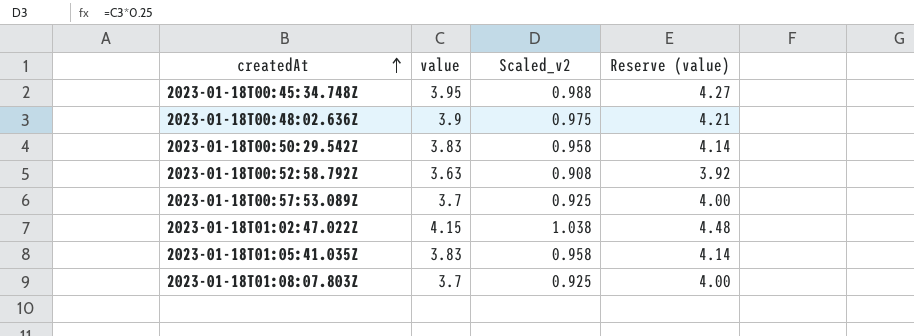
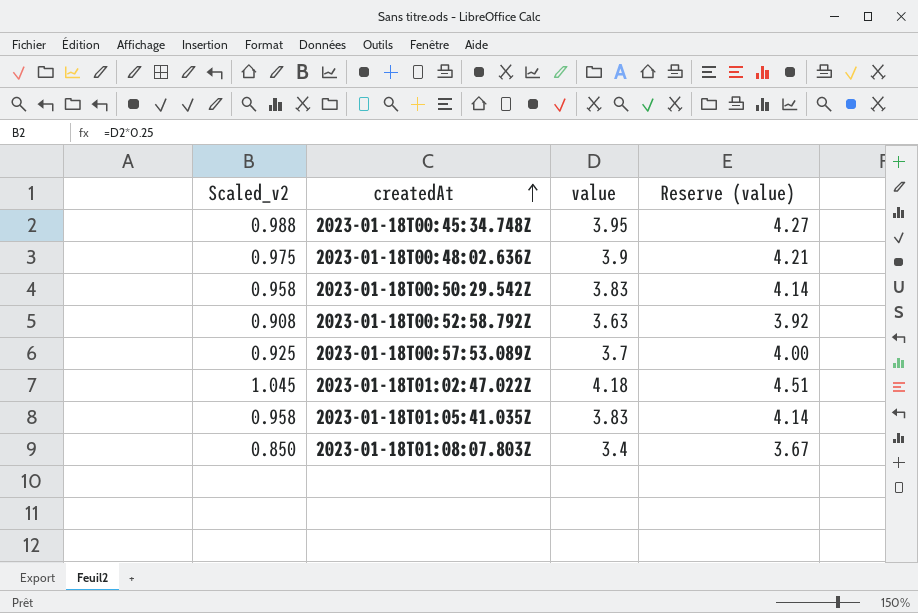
column Scaled_v2 | position: 3 -> 1
2023-01-18T01:02:47.022Z | Scaled_v2: 1.038 -> 1.045
2023-01-18T01:02:47.022Z | value: 4.15 -> 4.18
2023-01-18T01:02:47.022Z | Reserve (value): 4.48 -> 4.51
2023-01-18T01:08:07.803Z | Scaled_v2: 0.925 -> 0.850
2023-01-18T01:08:07.803Z | value: 3.7 -> 3.4
2023-01-18T01:08:07.803Z | Reserve (value): 4.00 -> 3.67

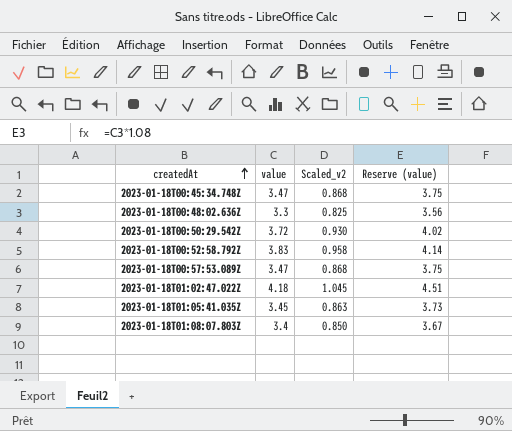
column Scaled_v2 | position: 1 -> 3
2023-01-18T00:45:34.748Z | value: 3.95 -> 3.47
2023-01-18T00:45:34.748Z | Scaled_v2: 0.988 -> 0.868
2023-01-18T00:45:34.748Z | Reserve (value): 4.27 -> 3.75
2023-01-18T00:48:02.636Z | value: 3.9 -> 3.3
2023-01-18T00:48:02.636Z | Scaled_v2: 0.975 -> 0.825
2023-01-18T00:48:02.636Z | Reserve (value): 4.21 -> 3.56
2023-01-18T00:50:29.542Z | value: 3.83 -> 3.72
2023-01-18T00:50:29.542Z | Scaled_v2: 0.958 -> 0.930
2023-01-18T00:50:29.542Z | Reserve (value): 4.14 -> 4.02
2023-01-18T00:52:58.792Z | value: 3.63 -> 3.83
2023-01-18T00:52:58.792Z | Scaled_v2: 0.908 -> 0.958
2023-01-18T00:52:58.792Z | Reserve (value): 3.92 -> 4.14
2023-01-18T00:57:53.089Z | value: 3.7 -> 3.47
2023-01-18T00:57:53.089Z | Scaled_v2: 0.925 -> 0.868
2023-01-18T00:57:53.089Z | Reserve (value): 4.00 -> 3.75
2023-01-18T01:05:41.035Z | value: 3.83 -> 3.45
2023-01-18T01:05:41.035Z | Scaled_v2: 0.958 -> 0.863
2023-01-18T01:05:41.035Z | Reserve (value): 4.14 -> 3.73

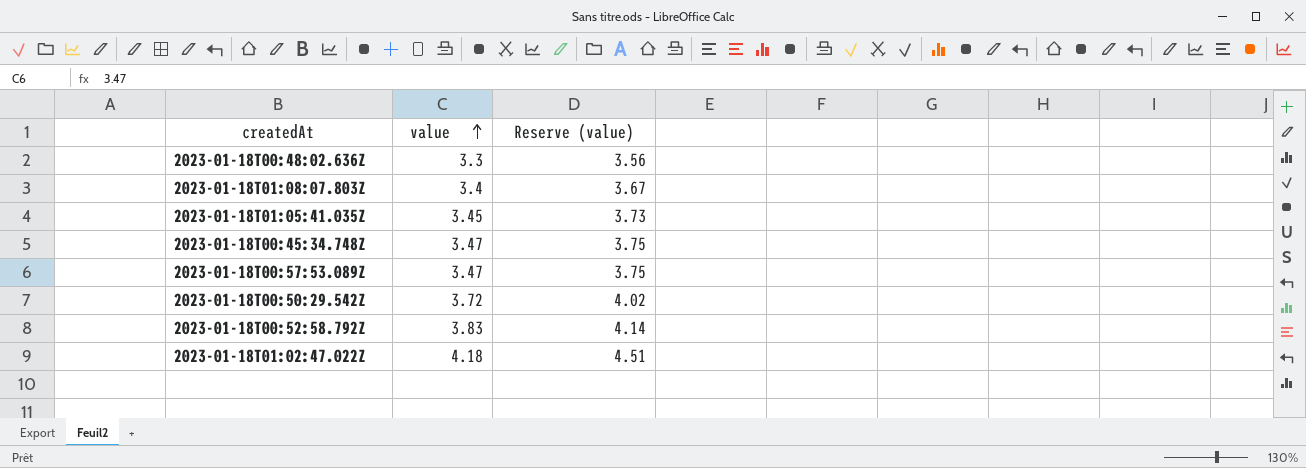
row order: createdAt ascending -> value ascending
column Scaled_v2 | formula: [value] * 0.25 -> none

